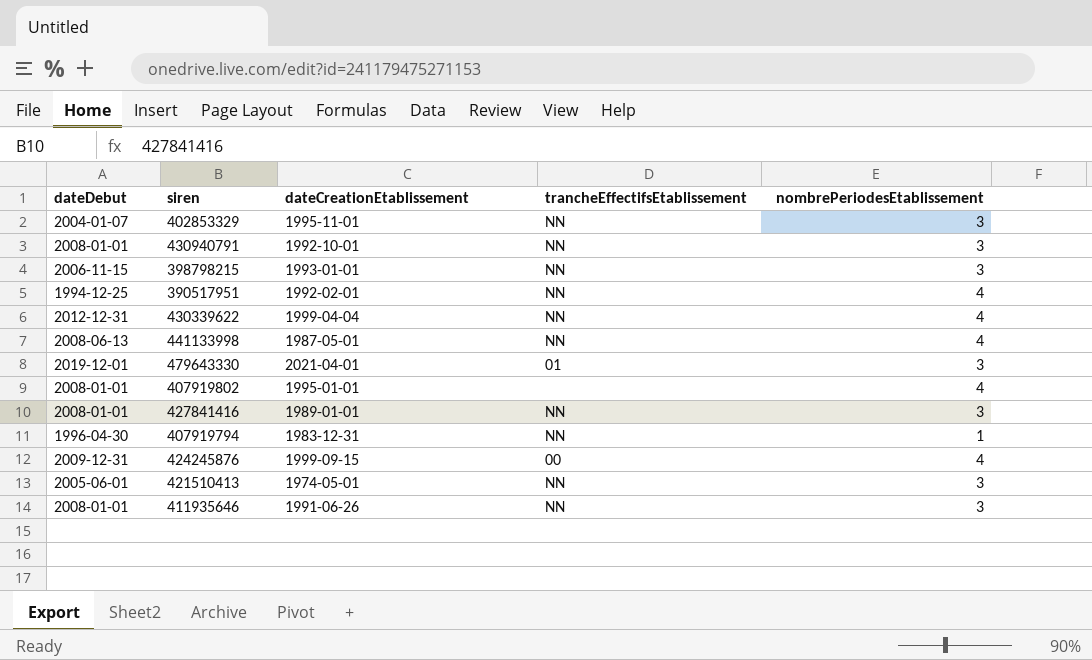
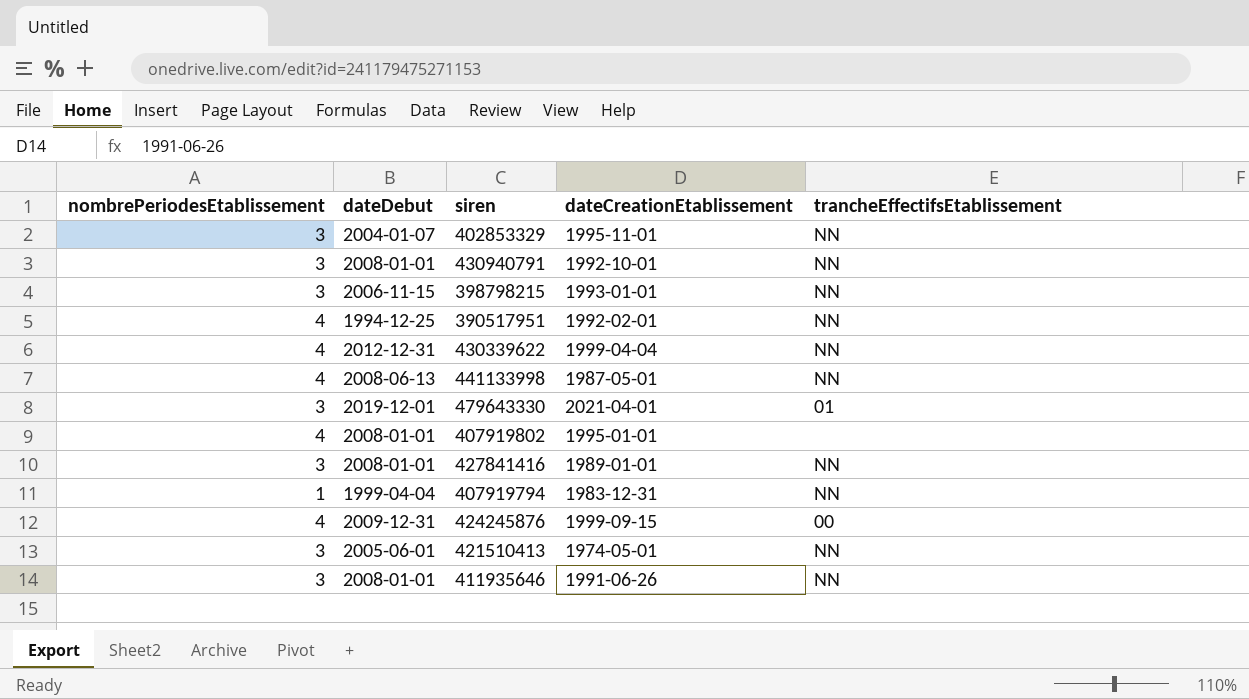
column nombrePeriodesEtablissement | position: 5 -> 1
407919794 | dateDebut: 1996-04-30 -> 1999-04-04

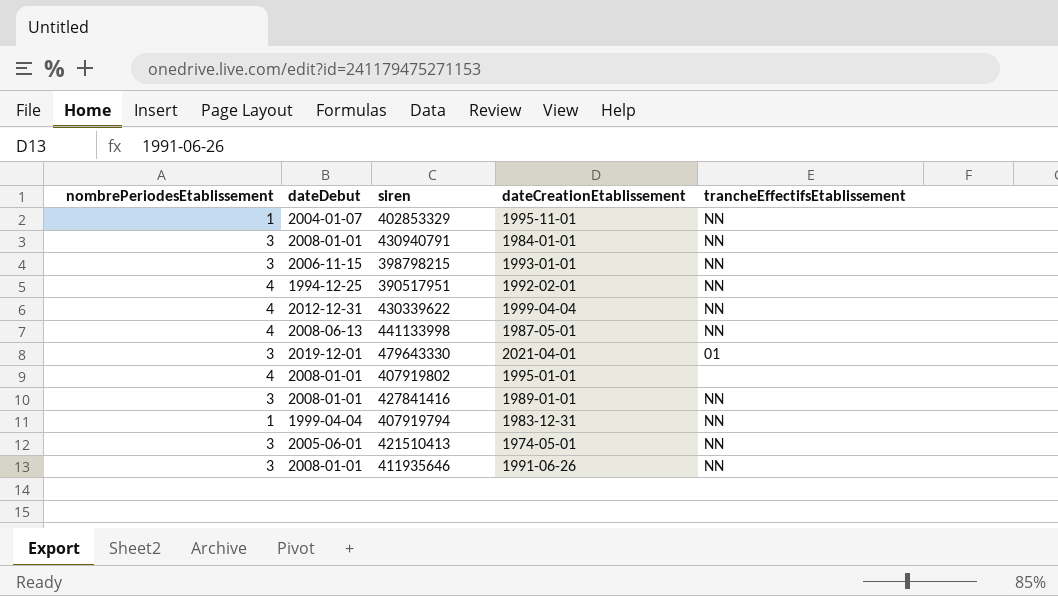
row 424245876: 4 | 2009-12-31 | 1999-09-15 | 00 -> none
402853329 | nombrePeriodesEtablissement: 3 -> 1
430940791 | dateCreationEtablissement: 1992-10-01 -> 1984-01-01

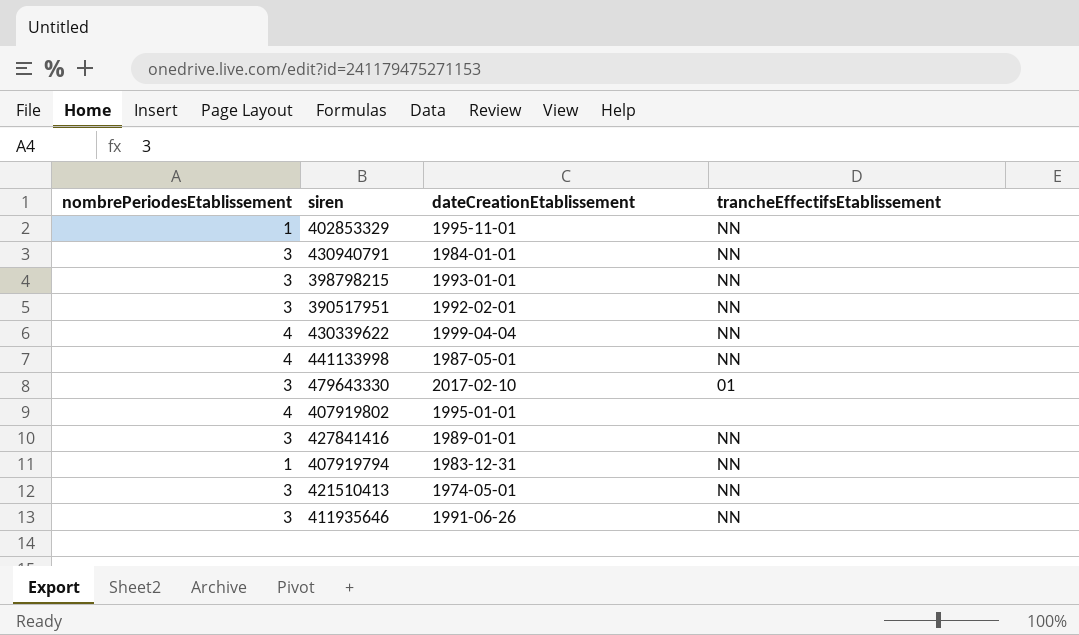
column dateDebut | position: 2 -> none
390517951 | nombrePeriodesEtablissement: 4 -> 3
479643330 | dateCreationEtablissement: 2021-04-01 -> 2017-02-10

